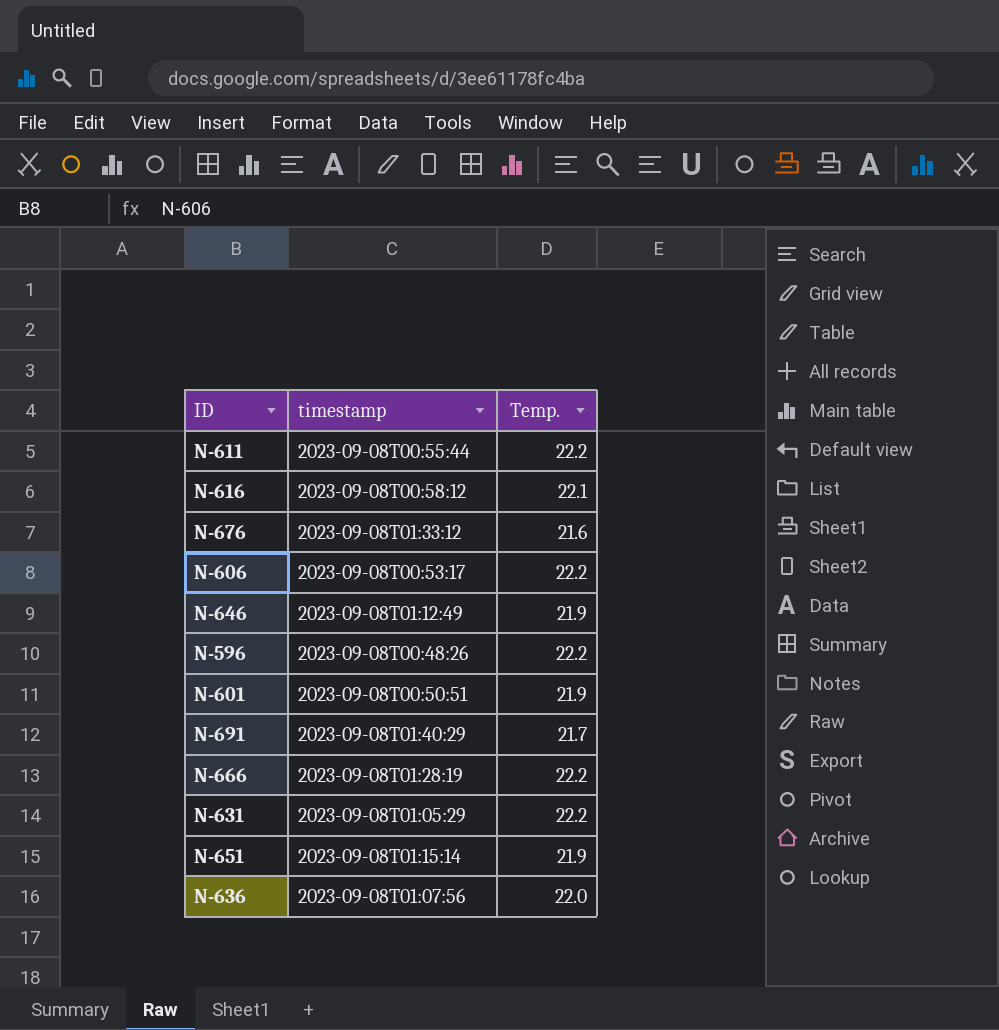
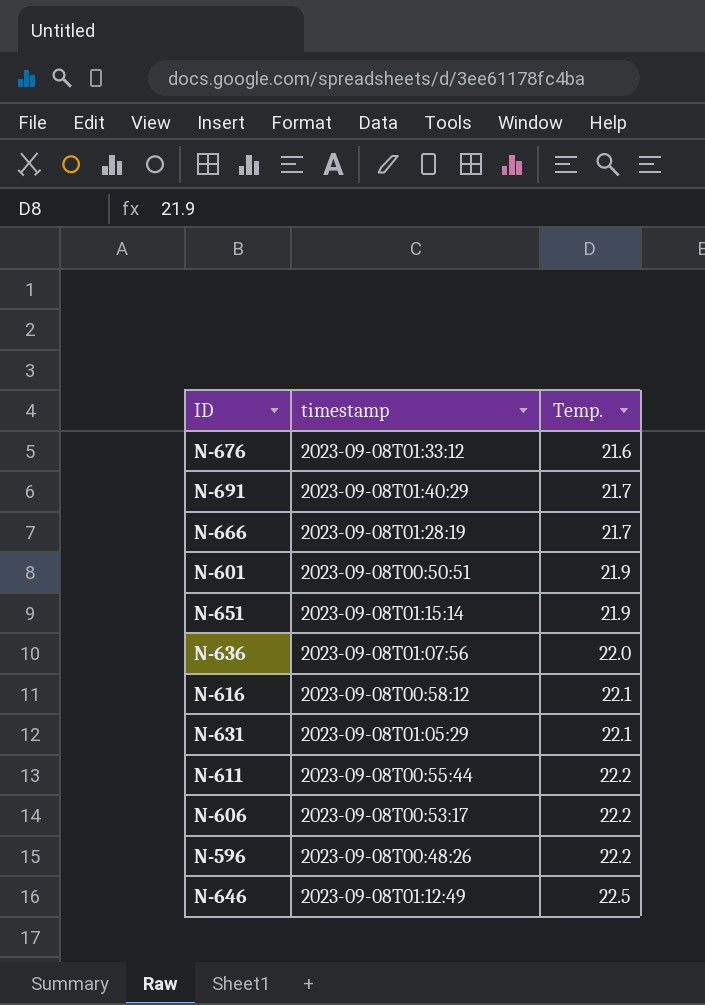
row order: none -> Temp. ascending
N-666 | Temp.: 22.2 -> 21.7
N-631 | Temp.: 22.2 -> 22.1
N-646 | Temp.: 21.9 -> 22.5

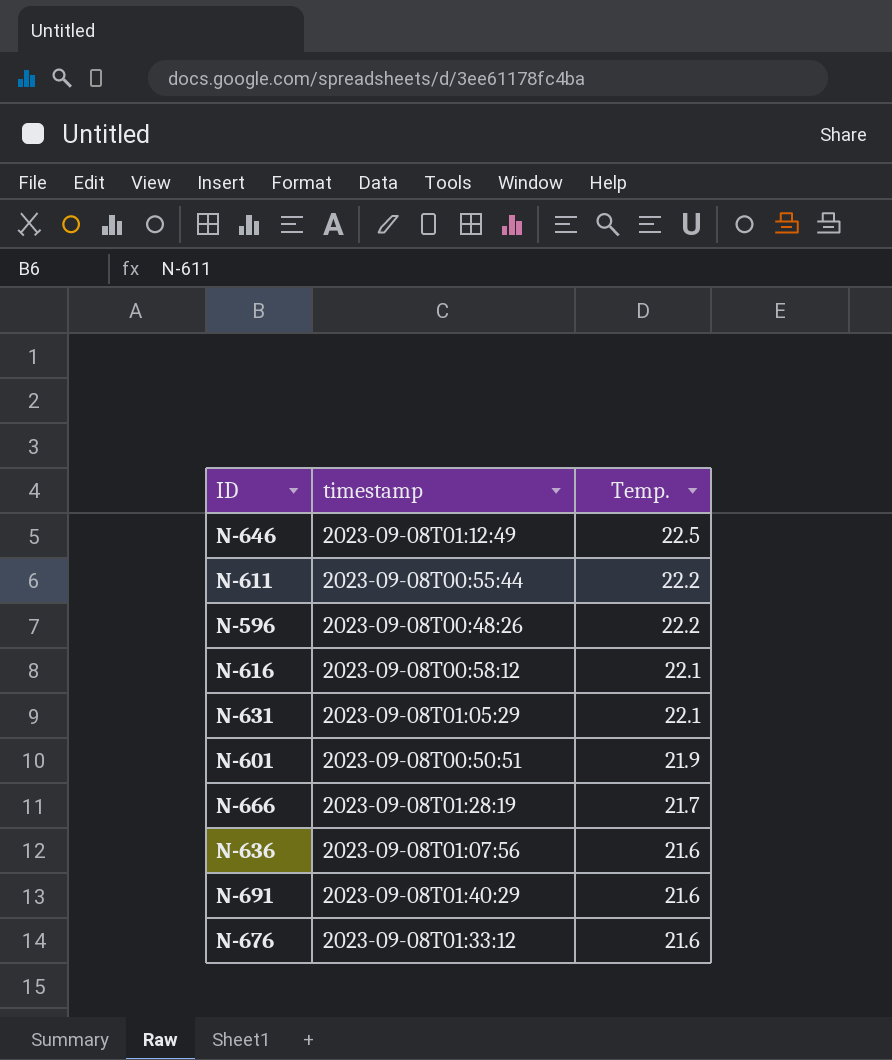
row order: Temp. ascending -> Temp. descending
row N-651: 2023-09-08T01:15:14 | 21.9 -> none
row N-606: 2023-09-08T00:53:17 | 22.2 -> none
N-636 | Temp.: 22.0 -> 21.6
N-691 | Temp.: 21.7 -> 21.6

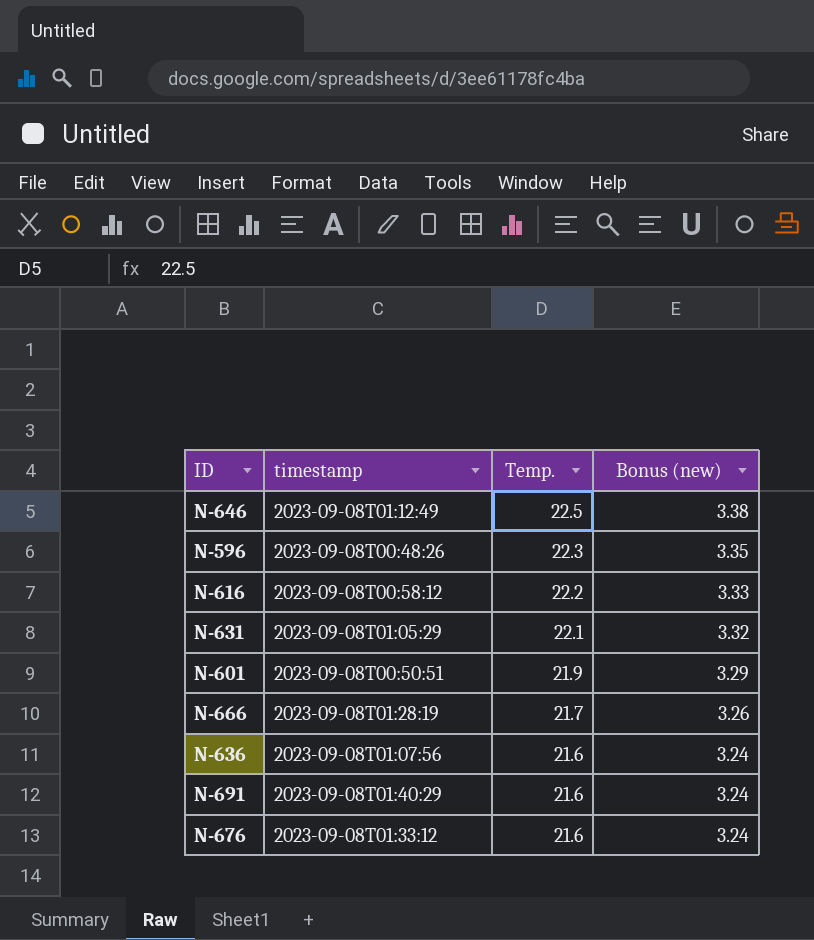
column Bonus (new) | formula: none -> [Temp.] * 0.15
row N-611: 2023-09-08T00:55:44 | 22.2 -> none
N-596 | Temp.: 22.2 -> 22.3
N-616 | Temp.: 22.1 -> 22.2

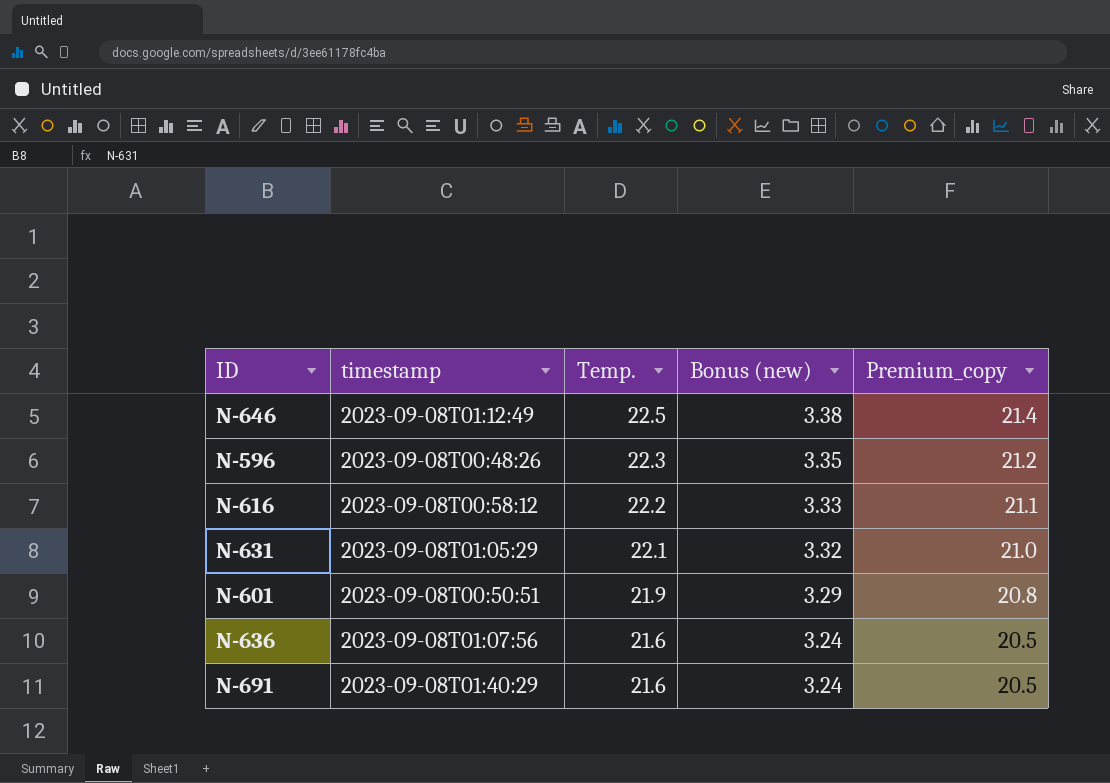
column Premium_copy | formula: none -> [Temp.] * 0.95
row N-666: 2023-09-08T01:28:19 | 21.7 | 3.26 -> none
row N-676: 2023-09-08T01:33:12 | 21.6 | 3.24 -> none

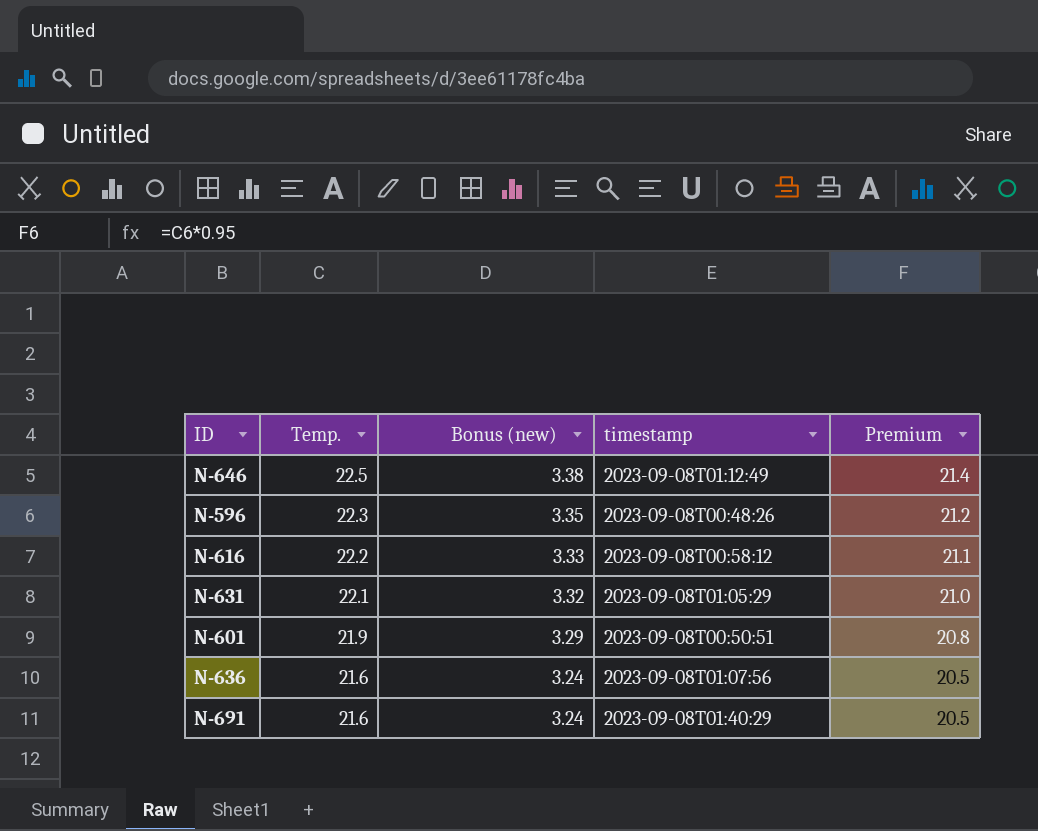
column timestamp | position: 2 -> 4
column name: Premium_copy -> Premium

